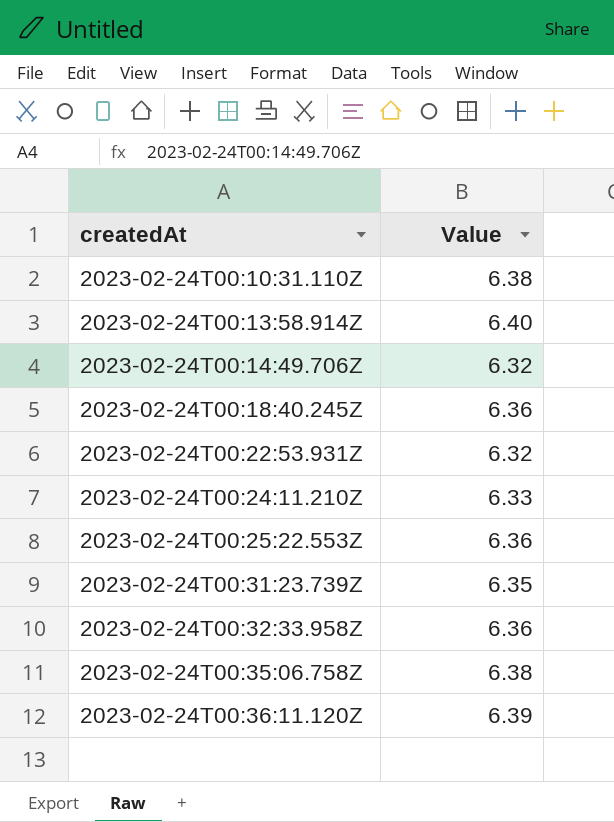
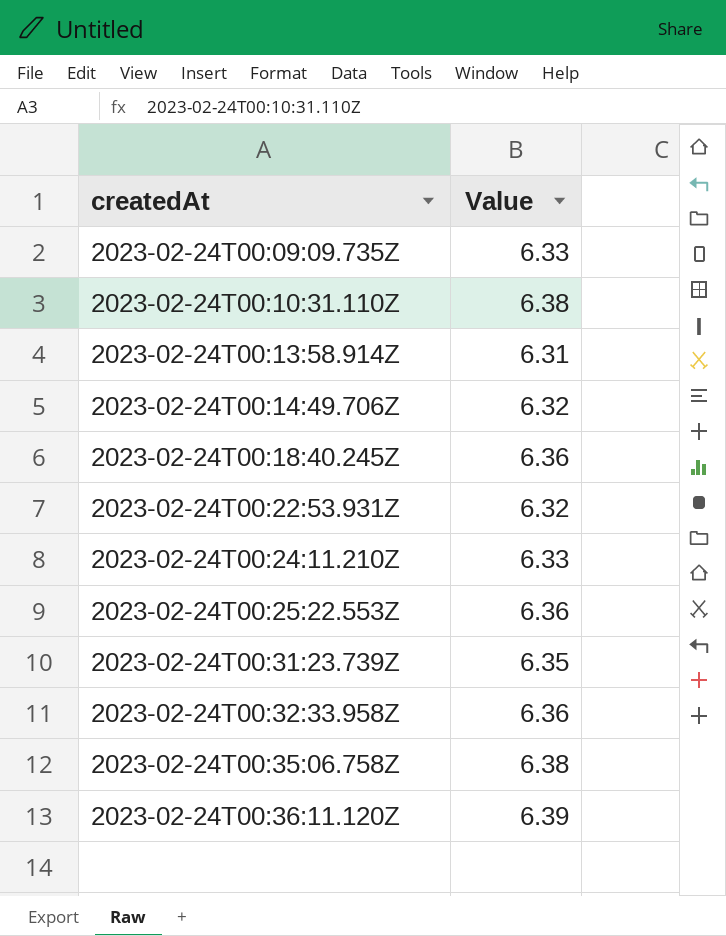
row 2023-02-24T00:09:09.735Z: none -> 6.33
2023-02-24T00:13:58.914Z | Value: 6.40 -> 6.31

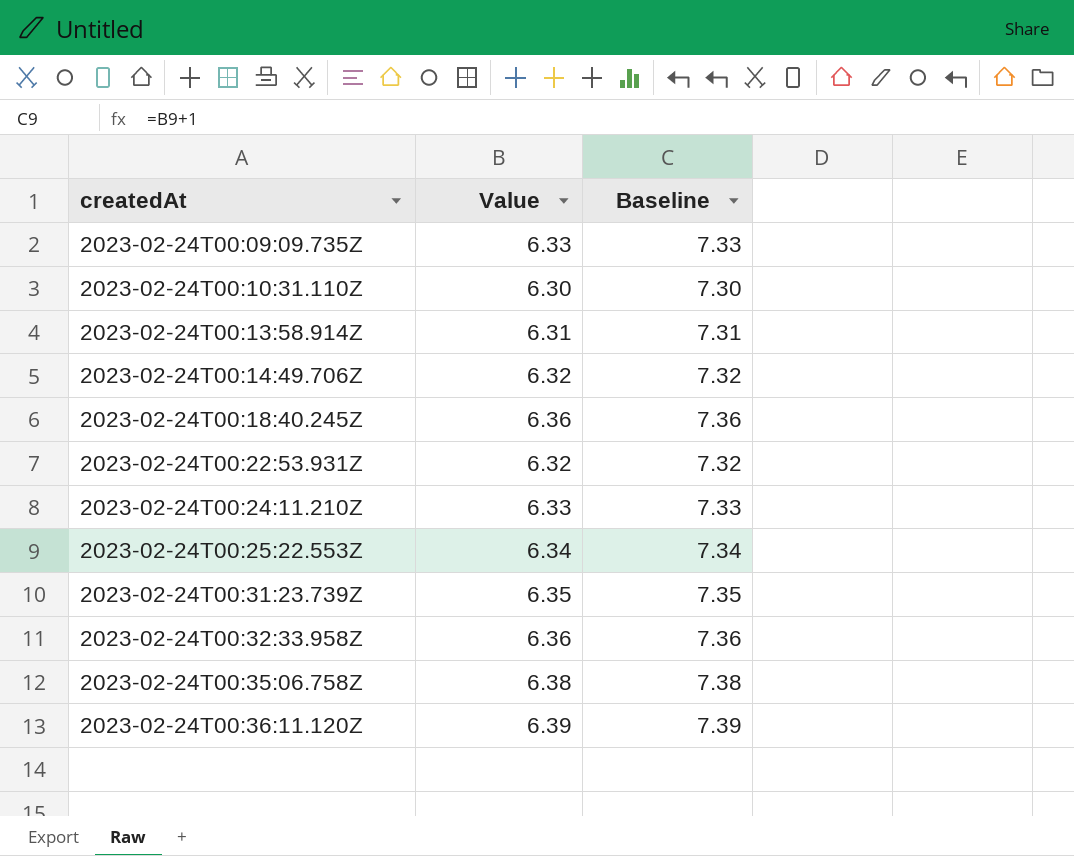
column Baseline | formula: none -> [Value] + 1
2023-02-24T00:10:31.110Z | Value: 6.38 -> 6.30
2023-02-24T00:25:22.553Z | Value: 6.36 -> 6.34

